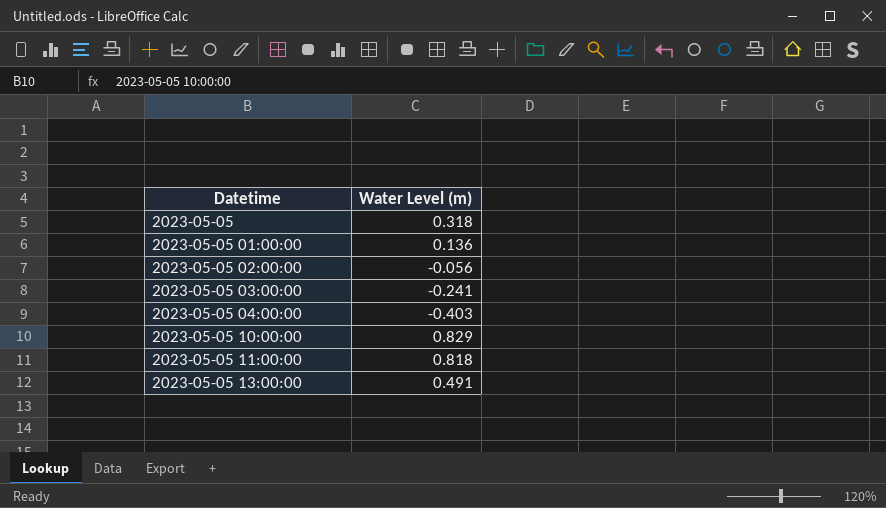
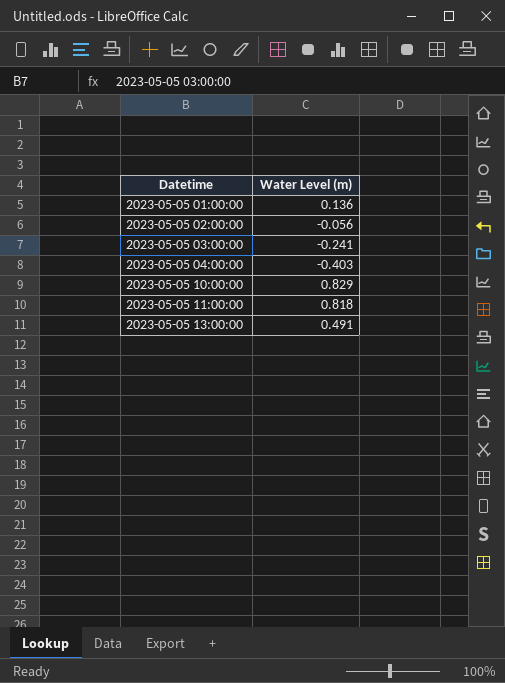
row 2023-05-05: 0.318 -> none

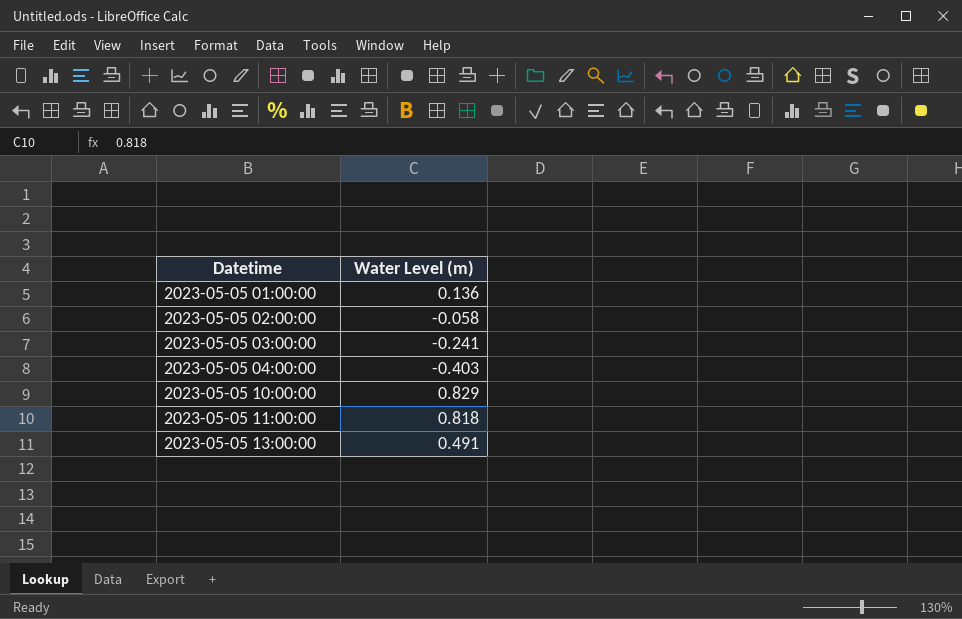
2023-05-05 02:00:00 | Water Level (m): -0.056 -> -0.058

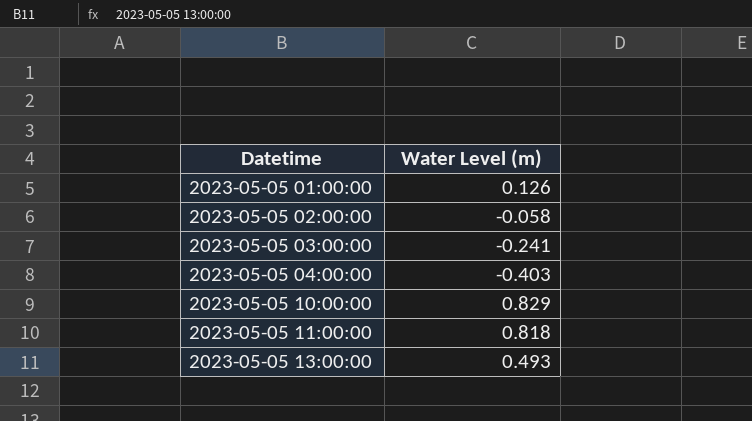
2023-05-05 01:00:00 | Water Level (m): 0.136 -> 0.126
2023-05-05 13:00:00 | Water Level (m): 0.491 -> 0.493

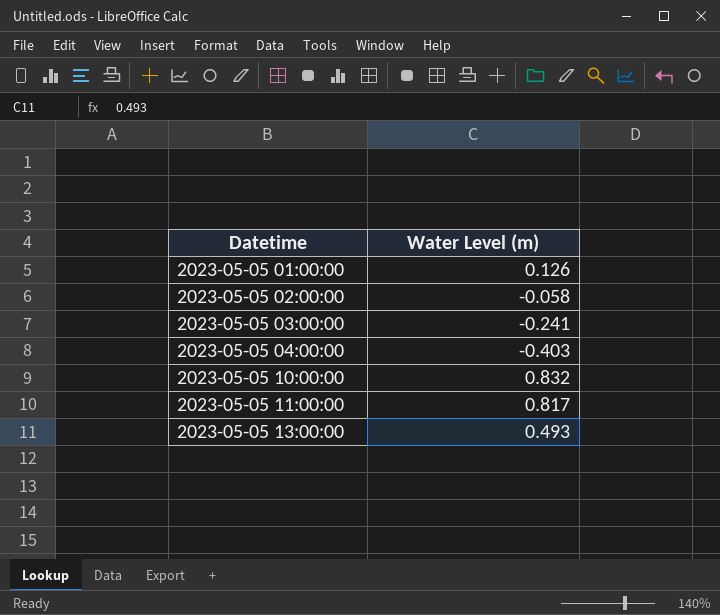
2023-05-05 10:00:00 | Water Level (m): 0.829 -> 0.832
2023-05-05 11:00:00 | Water Level (m): 0.818 -> 0.817

